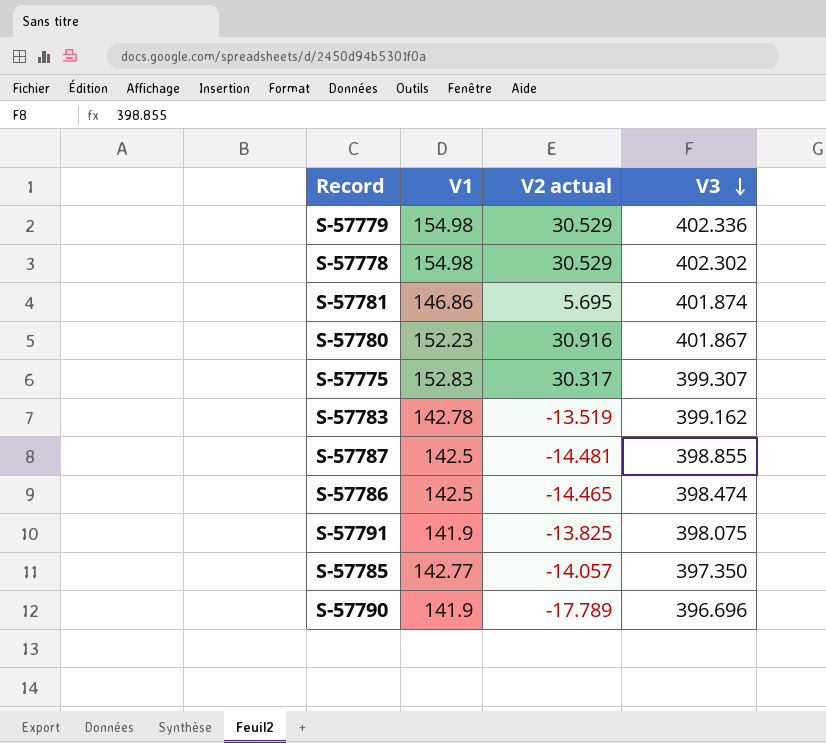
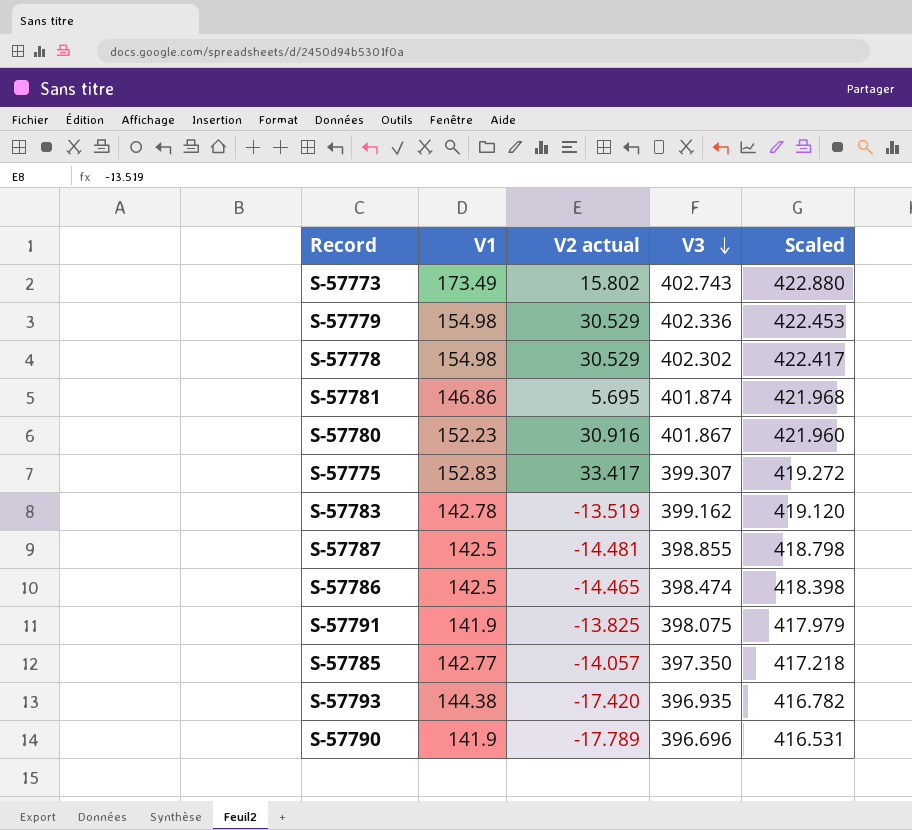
column Scaled | formula: none -> [V3] * 1.05
row S-57773: none -> 173.49 | 15.802 | 402.743 | 422.880
S-57775 | V2 actual: 30.317 -> 33.417
row S-57793: none -> 144.38 | -17.420 | 396.935 | 416.782

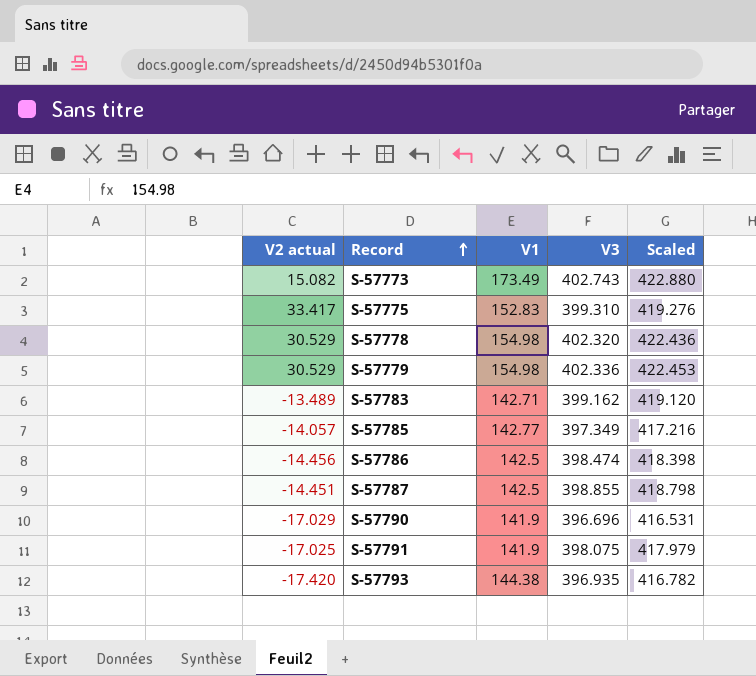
row order: V3 descending -> Record ascending
column V2 actual | position: 3 -> 1
row S-57781: 146.86 | 5.695 | 401.874 | 421.968 -> none
row S-57780: 152.23 | 30.916 | 401.867 | 421.960 -> none
S-57773 | V2 actual: 15.802 -> 15.082
S-57775 | V3: 399.307 -> 399.310
S-57775 | Scaled: 419.272 -> 419.276
S-57778 | V3: 402.302 -> 402.320
S-57778 | Scaled: 422.417 -> 422.436
S-57783 | V2 actual: -13.519 -> -13.489
S-57783 | V1: 142.78 -> 142.71
S-57785 | V3: 397.350 -> 397.349
S-57785 | Scaled: 417.218 -> 417.216
S-57786 | V2 actual: -14.465 -> -14.456
S-57787 | V2 actual: -14.481 -> -14.451
S-57790 | V2 actual: -17.789 -> -17.029
S-57791 | V2 actual: -13.825 -> -17.025

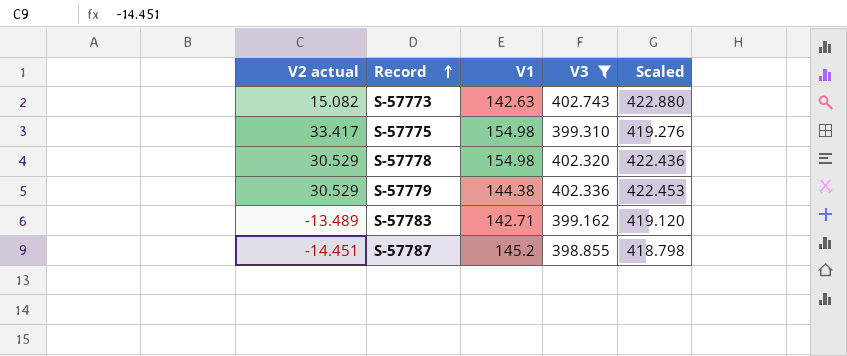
filter: none -> V3 >= 398.855
S-57773 | V1: 173.49 -> 142.63
S-57775 | V1: 152.83 -> 154.98
S-57779 | V1: 154.98 -> 144.38
S-57787 | V1: 142.5 -> 145.2

